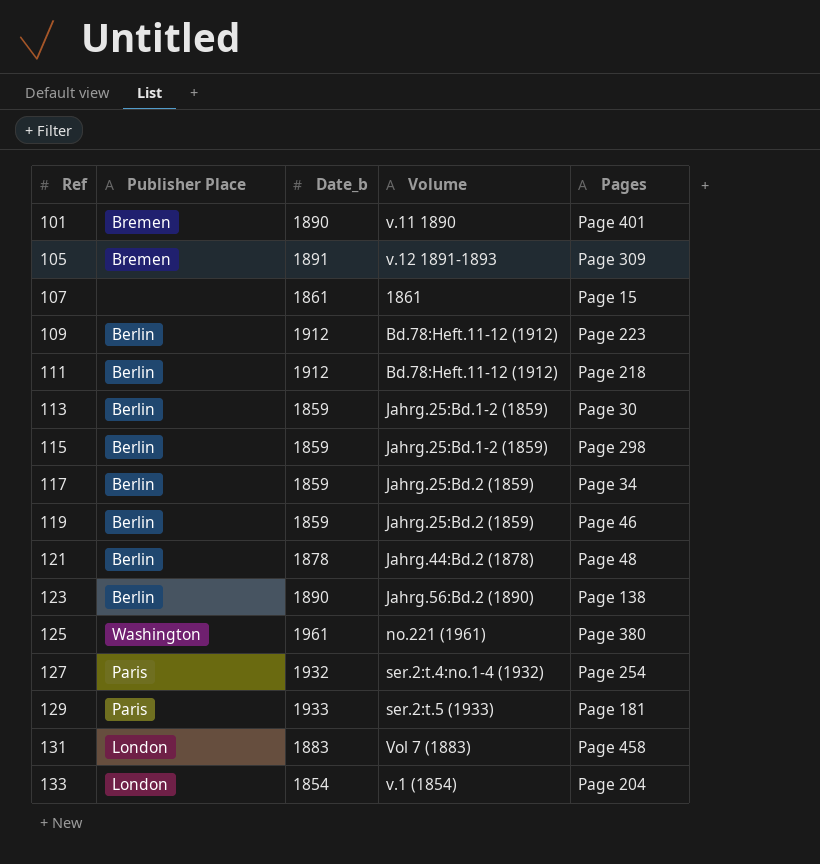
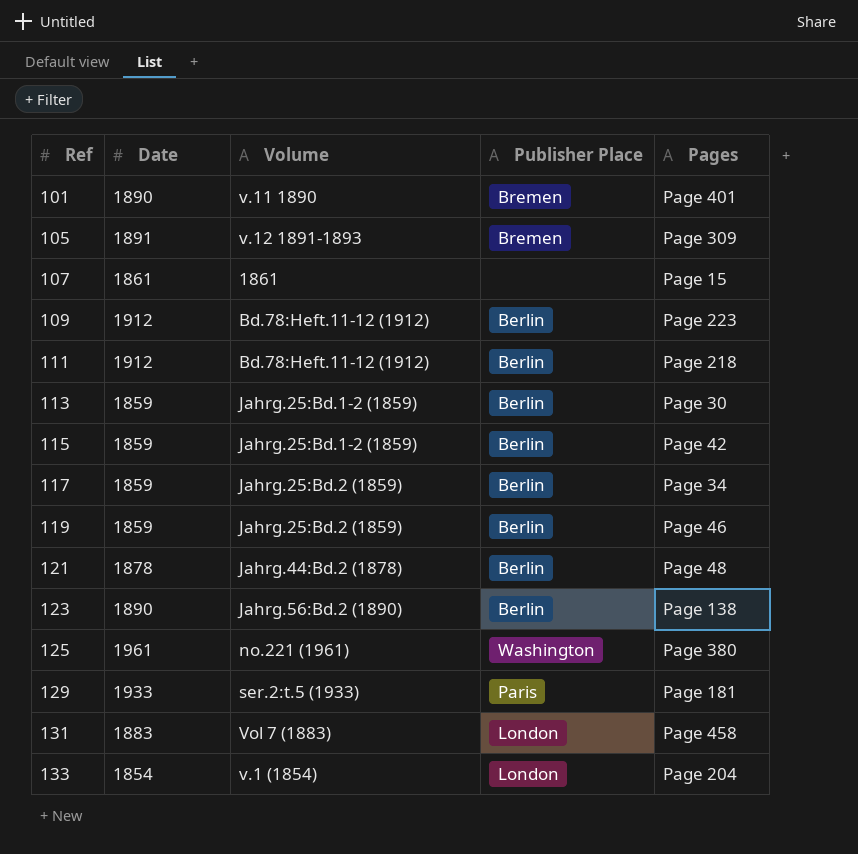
column name: Date_b -> Date
column Publisher Place | position: 2 -> 4
row 127: Paris | 1932 | ser.2:t.4:no.1-4 (1932) | Page 254 -> none
115 | Pages: Page 298 -> Page 42

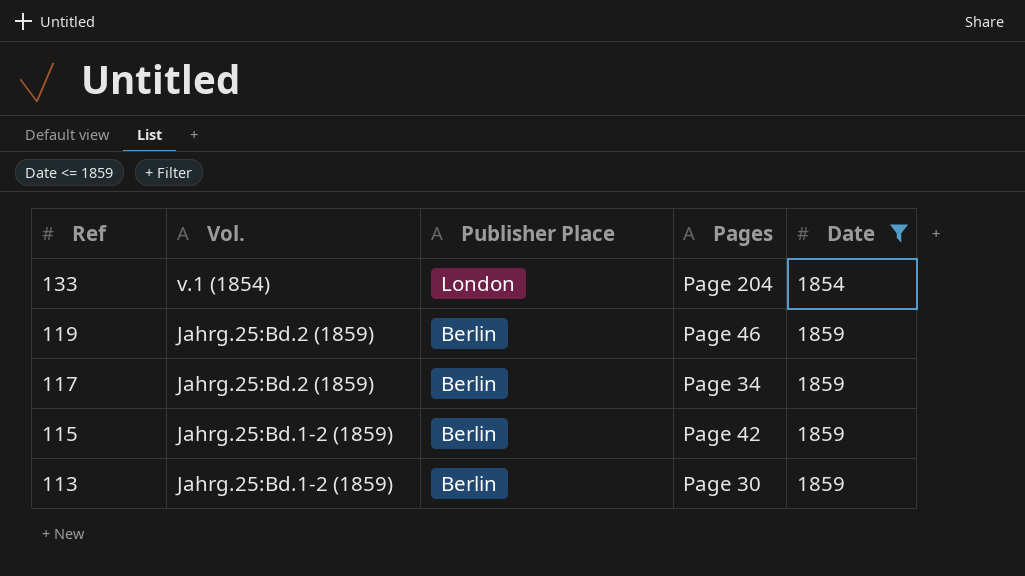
filter: none -> Date <= 1859
row order: Ref ascending -> Ref descending
column name: Volume -> Vol.
column Date | position: 2 -> 5

